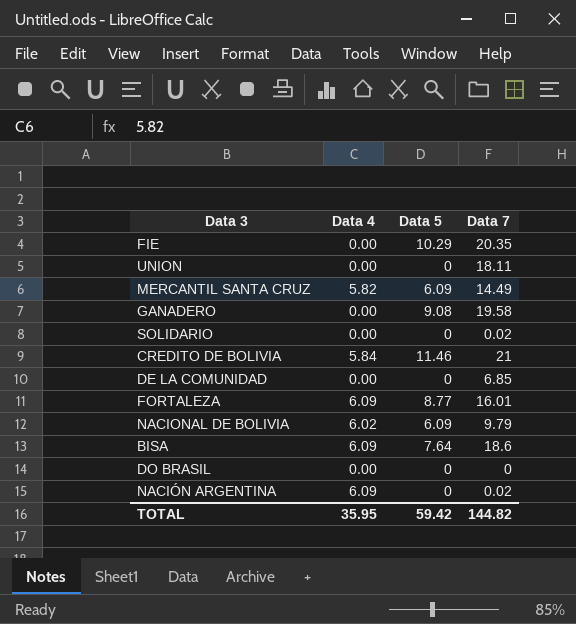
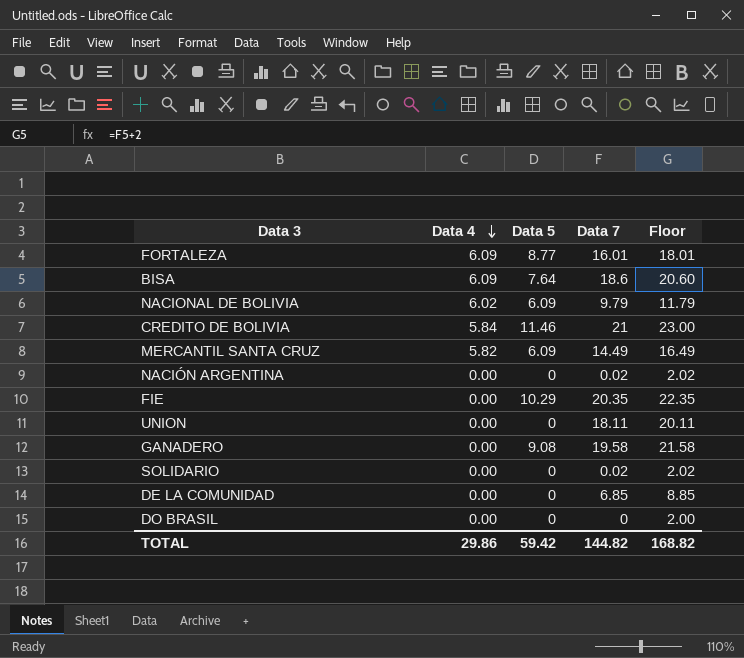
row order: none -> Data 4 descending
column Floor | formula: none -> [Data 7] + 2
NACIÓN ARGENTINA | Data 4: 6.09 -> 0.00
TOTAL | Data 4: 35.95 -> 29.86

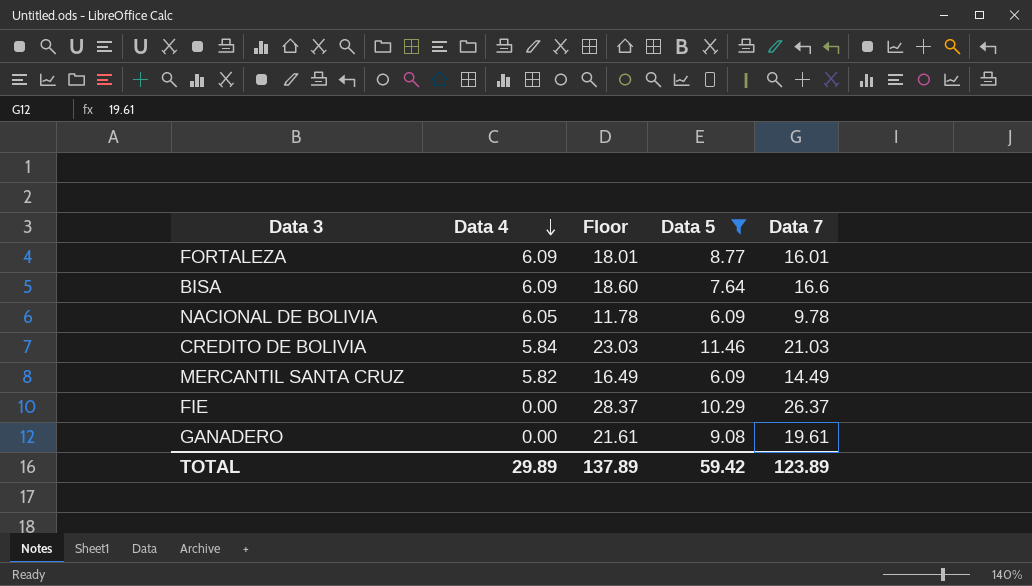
filter: none -> Data 5 != 0
column Floor | position: 5 -> 3
BISA | Floor: 20.60 -> 18.60
BISA | Data 7: 18.6 -> 16.6
NACIONAL DE BOLIVIA | Data 4: 6.02 -> 6.05
NACIONAL DE BOLIVIA | Floor: 11.79 -> 11.78
NACIONAL DE BOLIVIA | Data 7: 9.79 -> 9.78
CREDITO DE BOLIVIA | Floor: 23.00 -> 23.03
CREDITO DE BOLIVIA | Data 7: 21 -> 21.03
FIE | Floor: 22.35 -> 28.37
FIE | Data 7: 20.35 -> 26.37
GANADERO | Floor: 21.58 -> 21.61
GANADERO | Data 7: 19.58 -> 19.61
TOTAL | Data 4: 29.86 -> 29.89
TOTAL | Floor: 168.82 -> 137.89
TOTAL | Data 7: 144.82 -> 123.89

